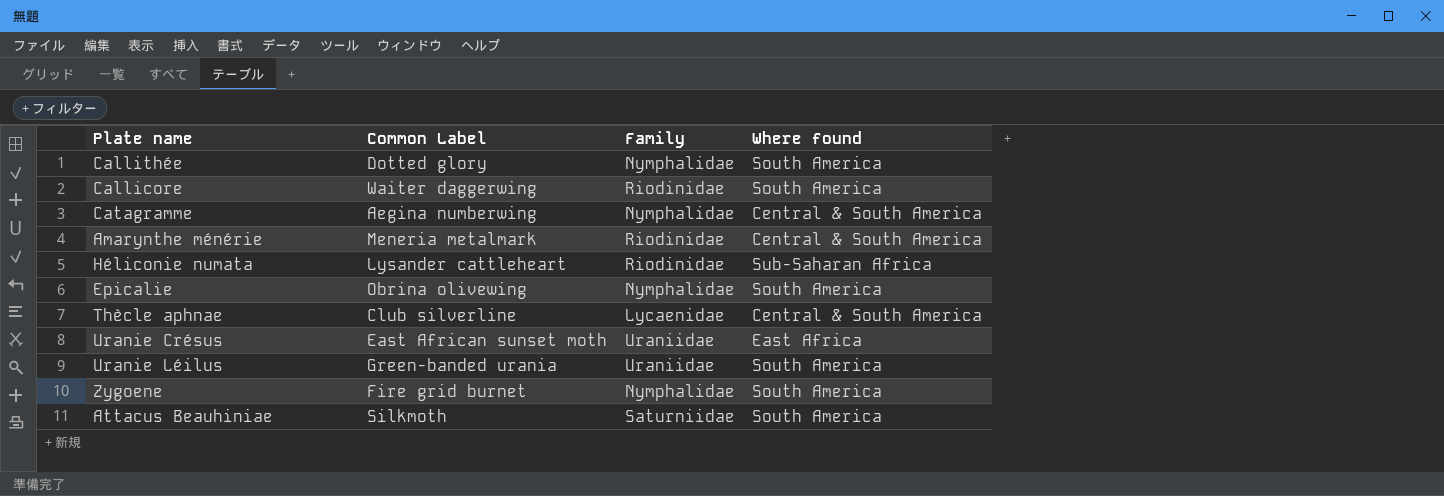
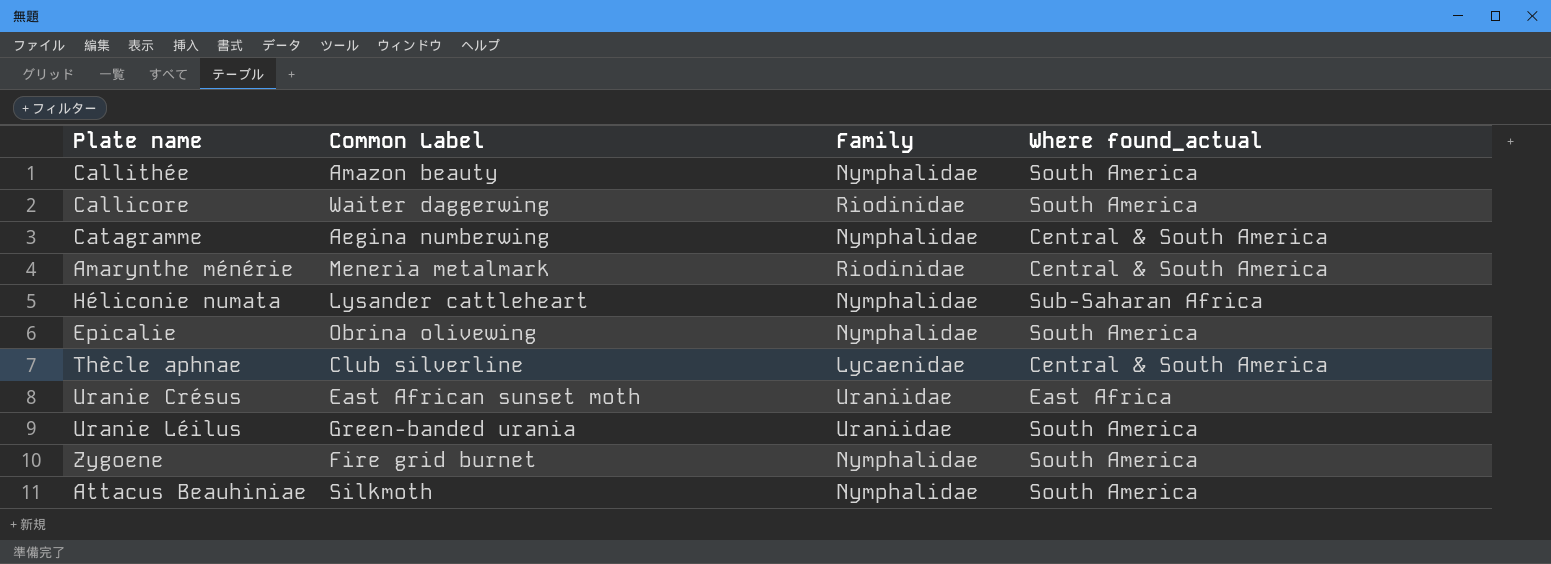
column name: Where found -> Where found_actual
Callithée | Common Label: Dotted glory -> Amazon beauty
Héliconie numata | Family: Riodinidae -> Nymphalidae
Attacus Beauhiniae | Family: Saturniidae -> Nymphalidae

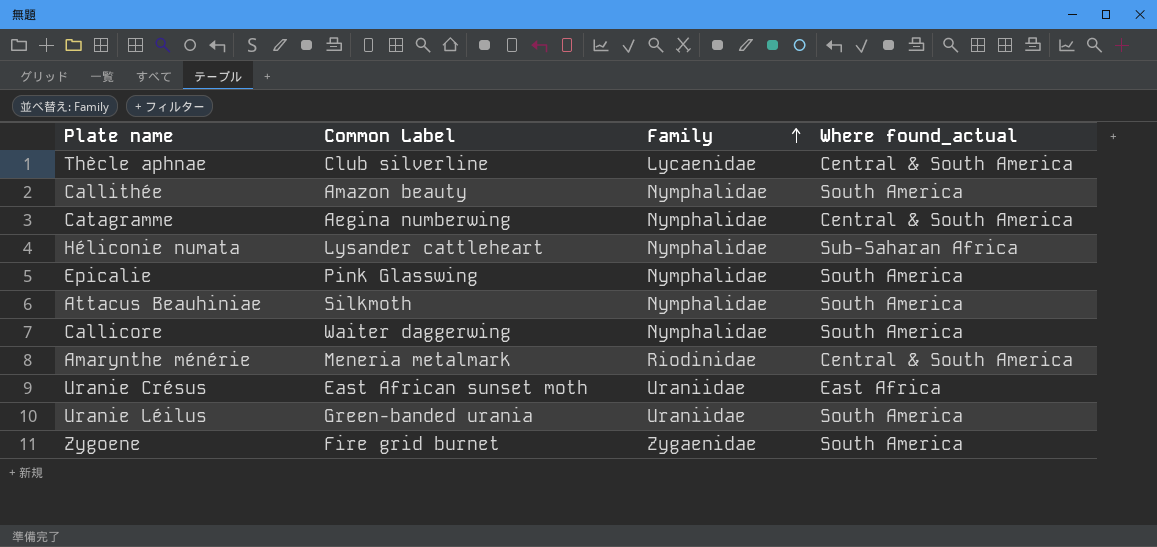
row order: none -> Family ascending
Epicalie | Common Label: Obrina olivewing -> Pink Glasswing
Callicore | Family: Riodinidae -> Nymphalidae
Zygoene | Family: Nymphalidae -> Zygaenidae

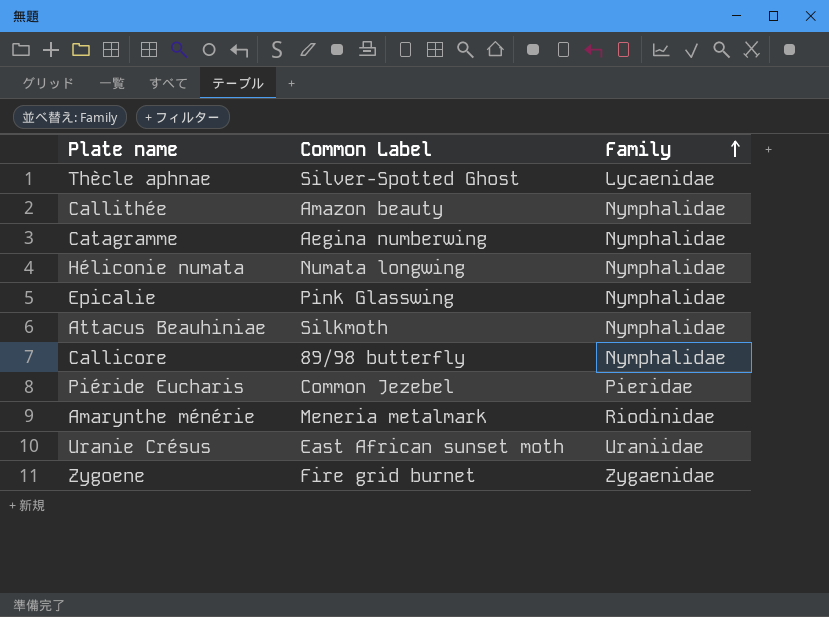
column Where found_actual | position: 4 -> none
row Uranie Léilus: Green-banded urania | Uraniidae | South America -> none
Thècle aphnae | Common Label: Club silverline -> Silver-Spotted Ghost
Héliconie numata | Common Label: Lysander cattleheart -> Numata longwing
Callicore | Common Label: Waiter daggerwing -> 89/98 butterfly
row Piéride Eucharis: none -> Common Jezebel | Pieridae

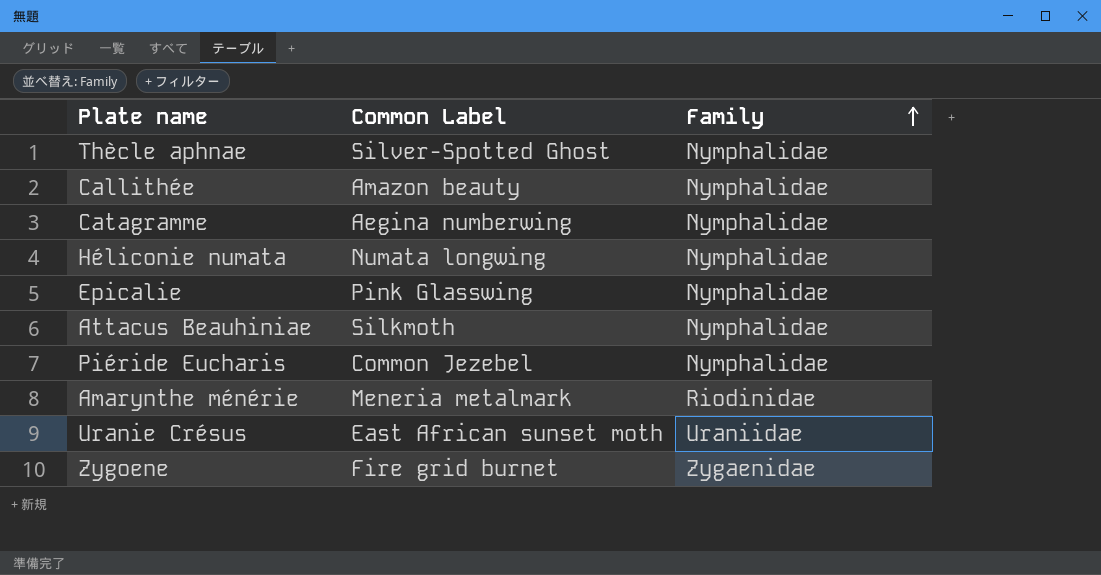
row Callicore: 89/98 butterfly | Nymphalidae -> none
Thècle aphnae | Family: Lycaenidae -> Nymphalidae
Piéride Eucharis | Family: Pieridae -> Nymphalidae

